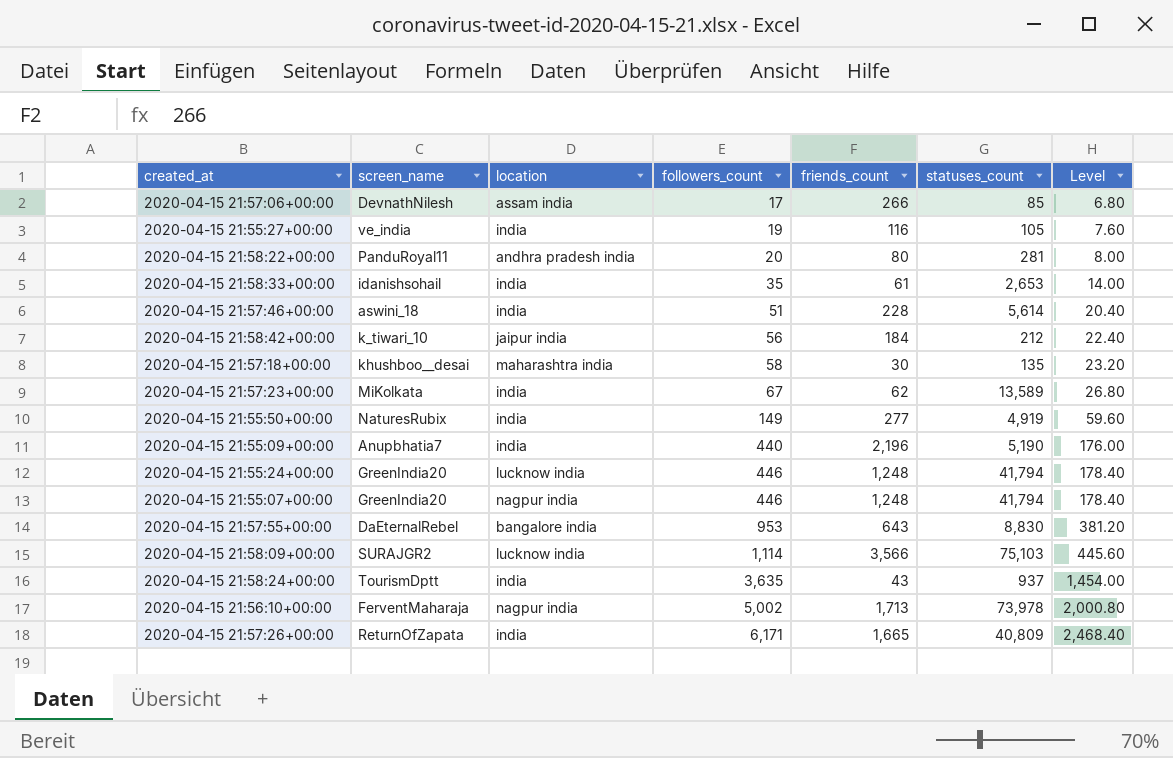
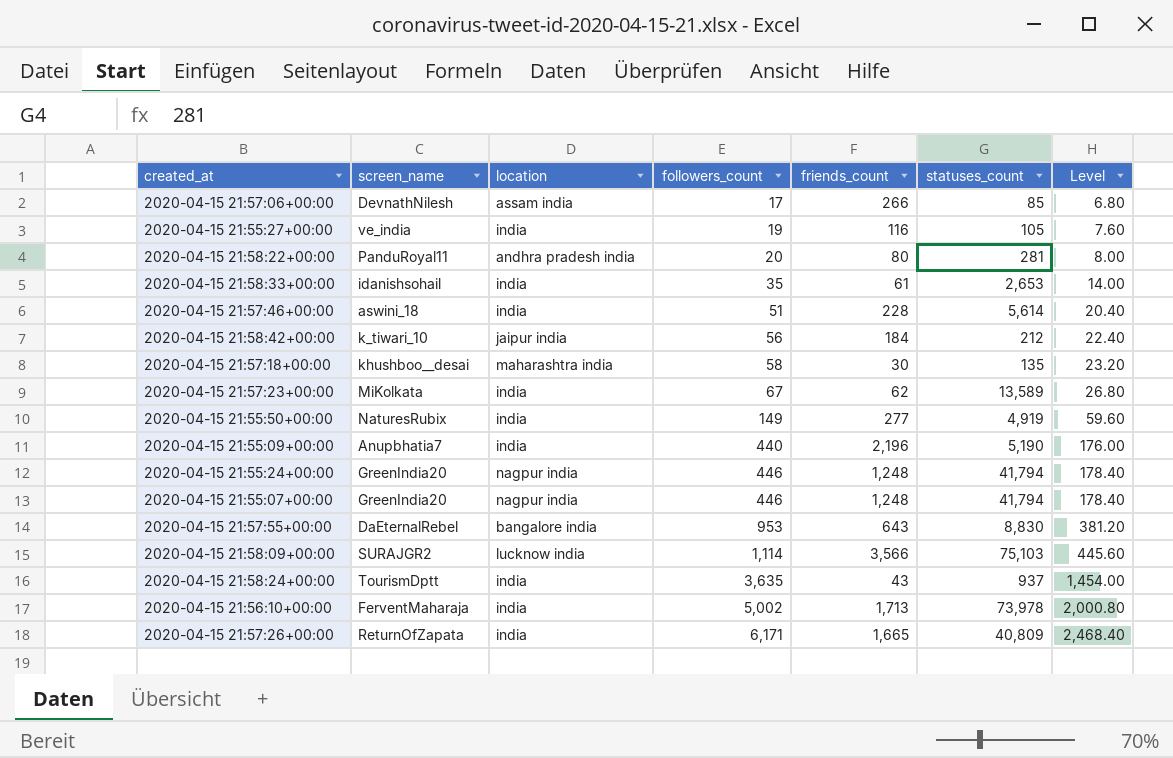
2020-04-15 21:55:24+00:00 | location: lucknow india -> nagpur india
2020-04-15 21:56:10+00:00 | location: nagpur india -> india

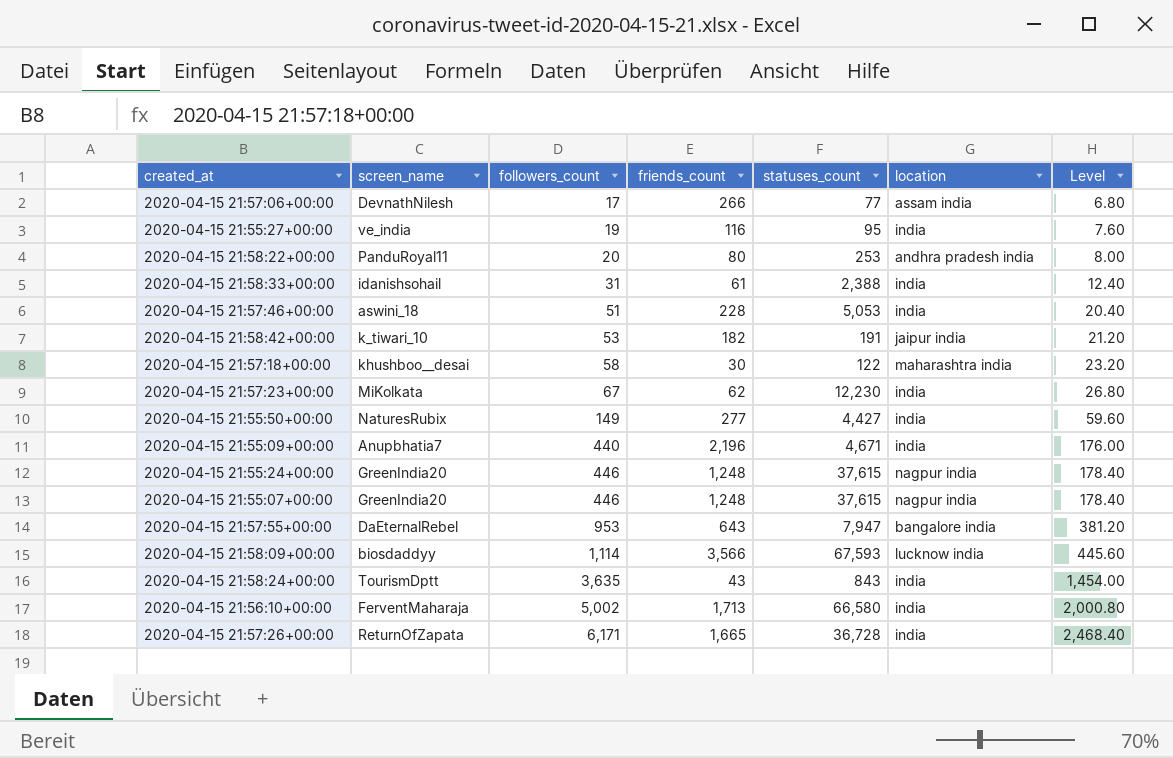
column location | position: 3 -> 6
2020-04-15 21:57:06+00:00 | statuses_count: 85 -> 77
2020-04-15 21:55:27+00:00 | statuses_count: 105 -> 95
2020-04-15 21:58:22+00:00 | statuses_count: 281 -> 253
2020-04-15 21:58:33+00:00 | followers_count: 35 -> 31
2020-04-15 21:58:33+00:00 | statuses_count: 2,653 -> 2,388
2020-04-15 21:58:33+00:00 | Level: 14.00 -> 12.40
2020-04-15 21:57:46+00:00 | statuses_count: 5,614 -> 5,053
2020-04-15 21:58:42+00:00 | followers_count: 56 -> 53
2020-04-15 21:58:42+00:00 | friends_count: 184 -> 182
2020-04-15 21:58:42+00:00 | statuses_count: 212 -> 191
2020-04-15 21:58:42+00:00 | Level: 22.40 -> 21.20
2020-04-15 21:57:18+00:00 | statuses_count: 135 -> 122
2020-04-15 21:57:23+00:00 | statuses_count: 13,589 -> 12,230
2020-04-15 21:55:50+00:00 | statuses_count: 4,919 -> 4,427
2020-04-15 21:55:09+00:00 | statuses_count: 5,190 -> 4,671
2020-04-15 21:55:24+00:00 | statuses_count: 41,794 -> 37,615
2020-04-15 21:55:07+00:00 | statuses_count: 41,794 -> 37,615
2020-04-15 21:57:55+00:00 | statuses_count: 8,830 -> 7,947
2020-04-15 21:58:09+00:00 | screen_name: SURAJGR2 -> biosdaddyy
2020-04-15 21:58:09+00:00 | statuses_count: 75,103 -> 67,593
2020-04-15 21:58:24+00:00 | statuses_count: 937 -> 843
2020-04-15 21:56:10+00:00 | statuses_count: 73,978 -> 66,580
2020-04-15 21:57:26+00:00 | statuses_count: 40,809 -> 36,728

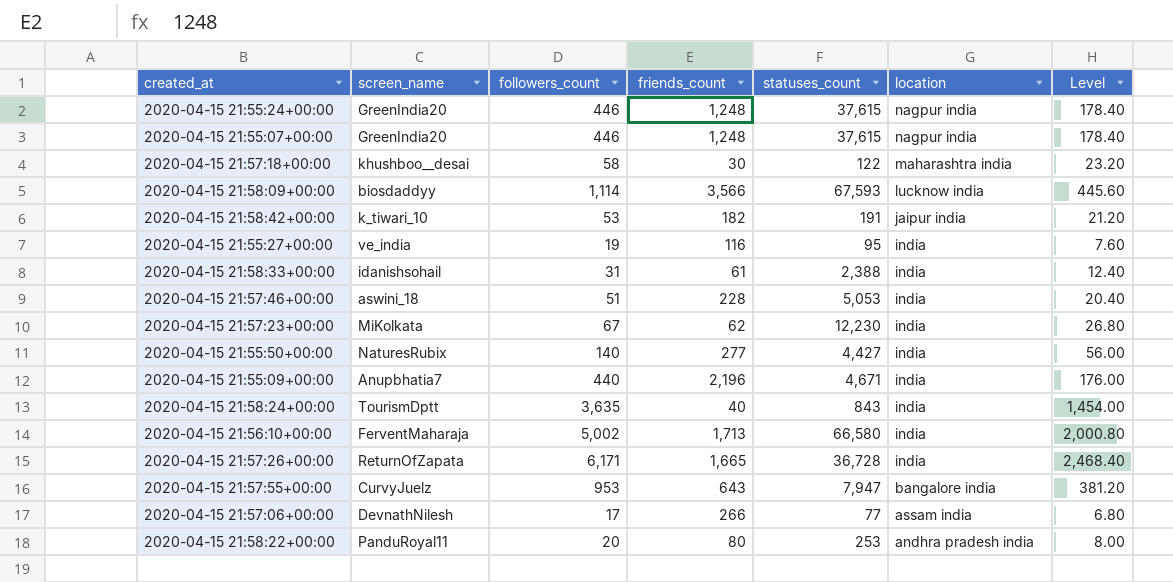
row order: followers_count ascending -> location descending
2020-04-15 21:55:50+00:00 | followers_count: 149 -> 140
2020-04-15 21:55:50+00:00 | Level: 59.60 -> 56.00
2020-04-15 21:58:24+00:00 | friends_count: 43 -> 40
2020-04-15 21:57:55+00:00 | screen_name: DaEternalRebel -> CurvyJuelz

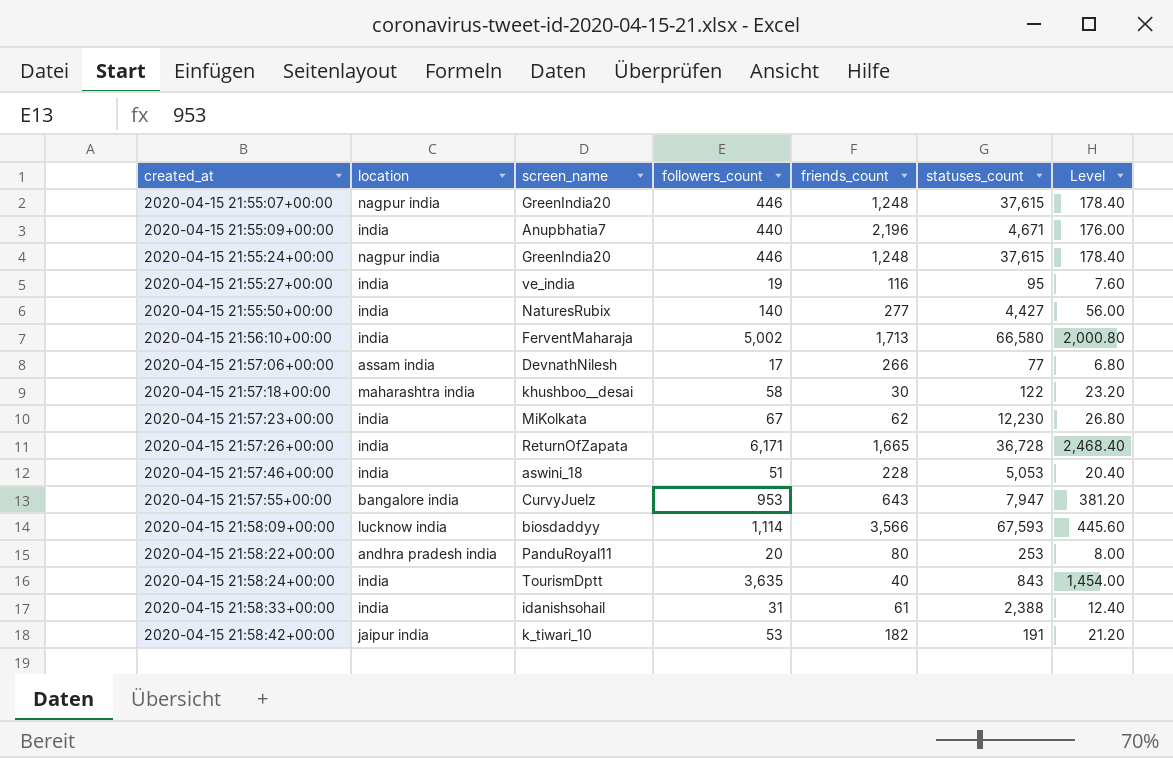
row order: location descending -> created_at ascending
column location | position: 6 -> 2

